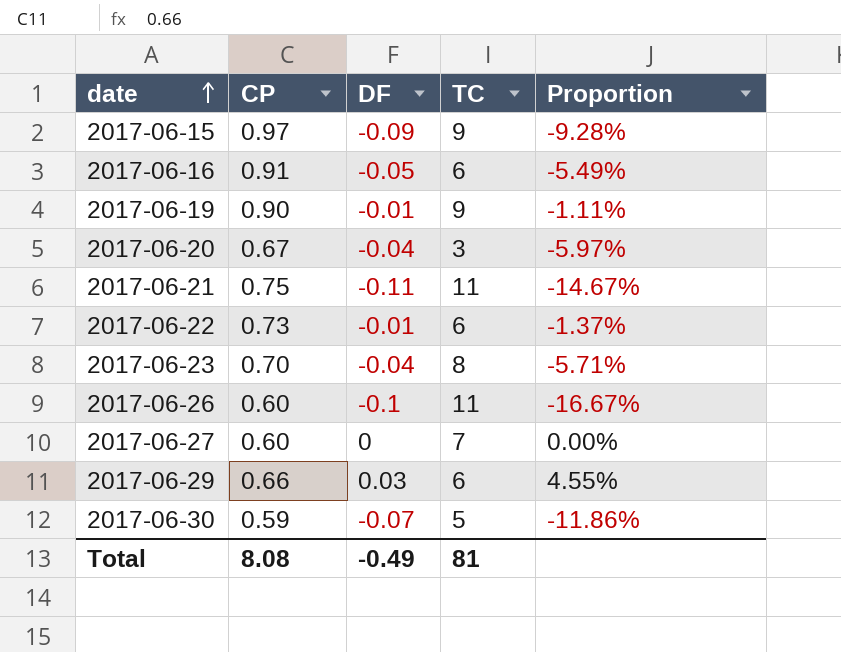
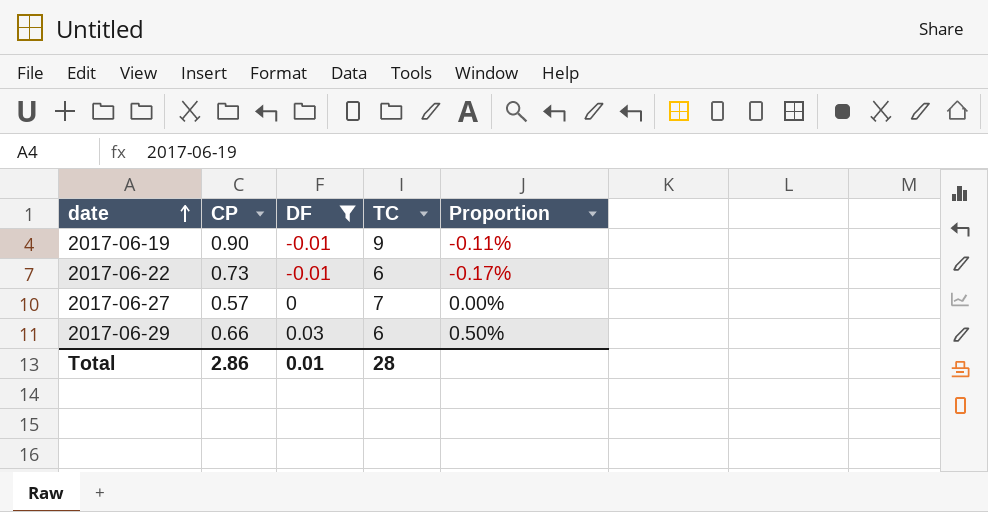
filter: none -> DF >= -0.01
column Proportion | formula: [DF] / [CP] -> [DF] / [TC]
2017-06-27 | CP: 0.60 -> 0.57
Total | CP: 8.08 -> 2.86
Total | DF: -0.49 -> 0.01
Total | TC: 81 -> 28

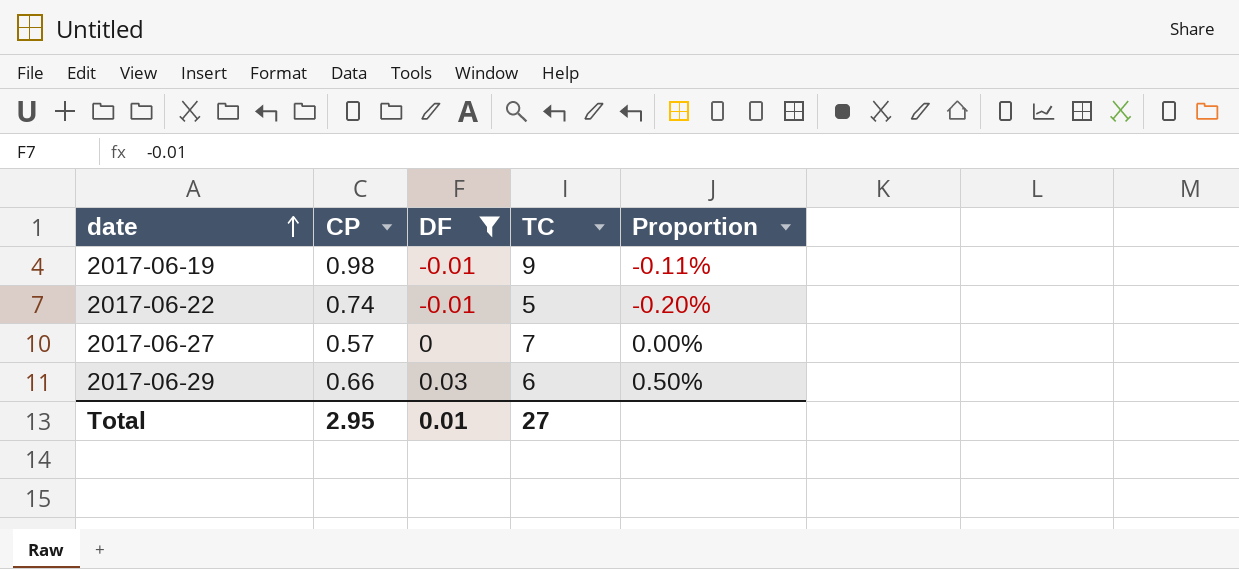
2017-06-19 | CP: 0.90 -> 0.98
2017-06-22 | CP: 0.73 -> 0.74
2017-06-22 | TC: 6 -> 5
2017-06-22 | Proportion: -0.17% -> -0.20%
Total | CP: 2.86 -> 2.95
Total | TC: 28 -> 27

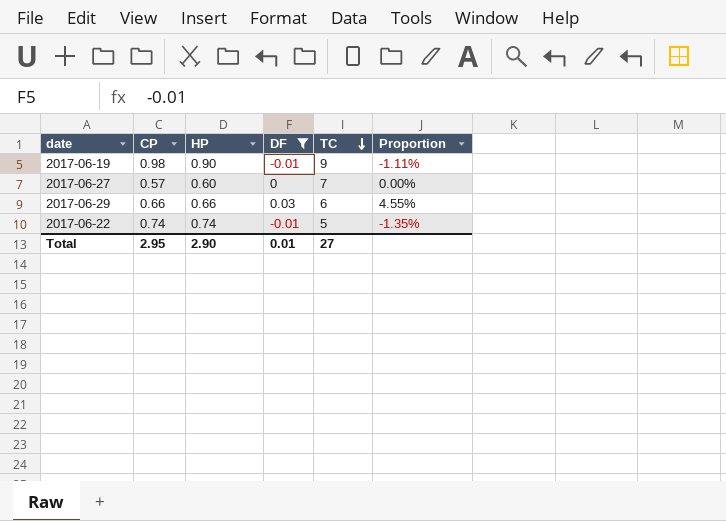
row order: date ascending -> TC descending
column HP | position: none -> 3
column Proportion | formula: [DF] / [TC] -> [DF] / [HP]

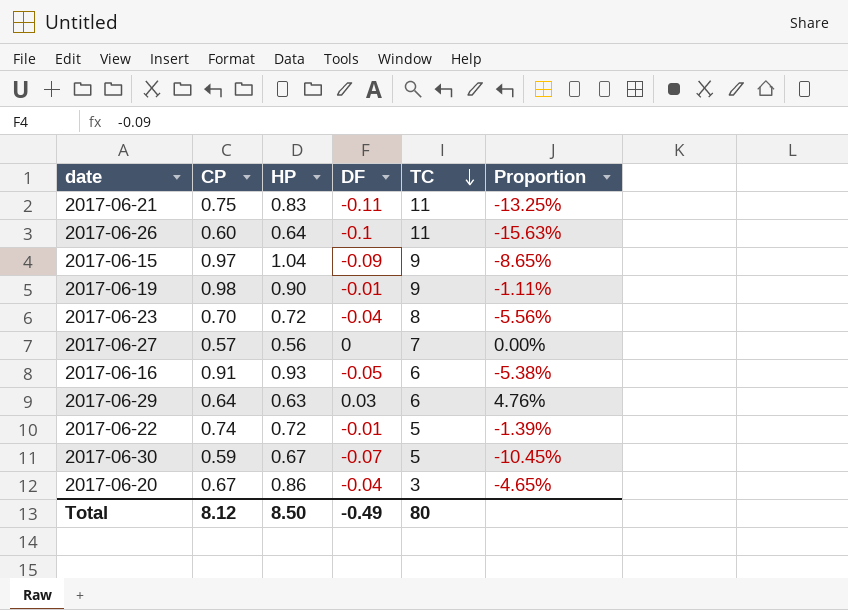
filter: DF >= -0.01 -> none
2017-06-27 | HP: 0.60 -> 0.56
2017-06-29 | CP: 0.66 -> 0.64
2017-06-29 | HP: 0.66 -> 0.63
2017-06-29 | Proportion: 4.55% -> 4.76%
2017-06-22 | HP: 0.74 -> 0.72
2017-06-22 | Proportion: -1.35% -> -1.39%
Total | CP: 2.95 -> 8.12
Total | HP: 2.90 -> 8.50
Total | DF: 0.01 -> -0.49
Total | TC: 27 -> 80

